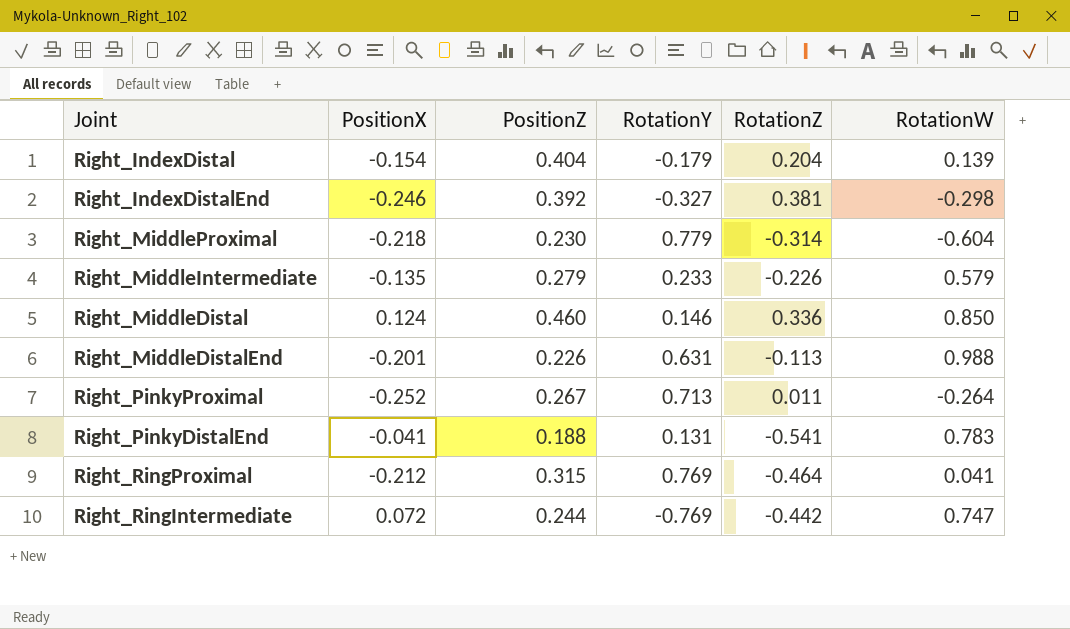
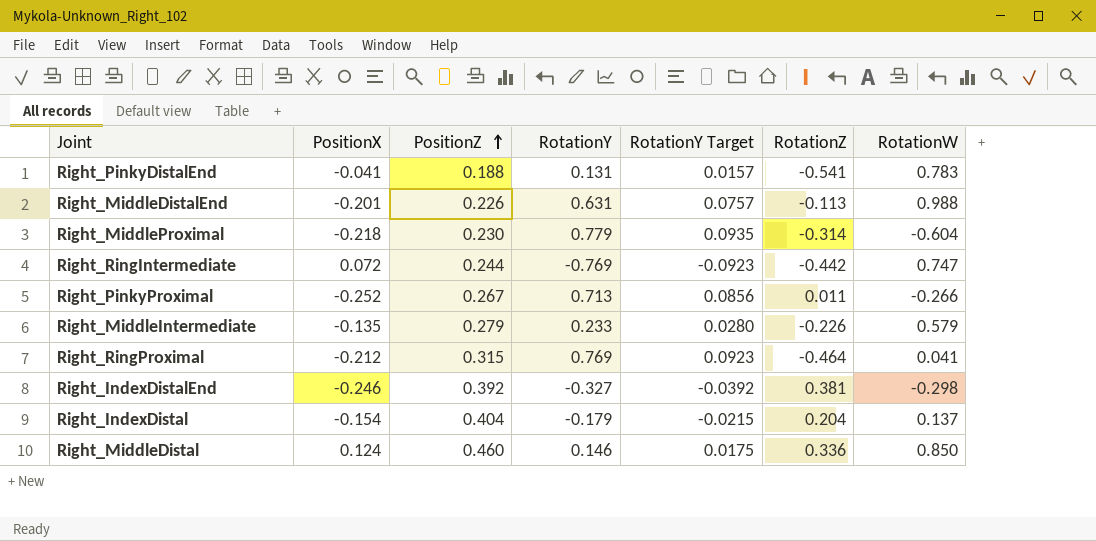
row order: none -> PositionZ ascending
column RotationY Target | formula: none -> [RotationY] * 0.12
Right_PinkyProximal | RotationW: -0.264 -> -0.266
Right_IndexDistal | RotationW: 0.139 -> 0.137

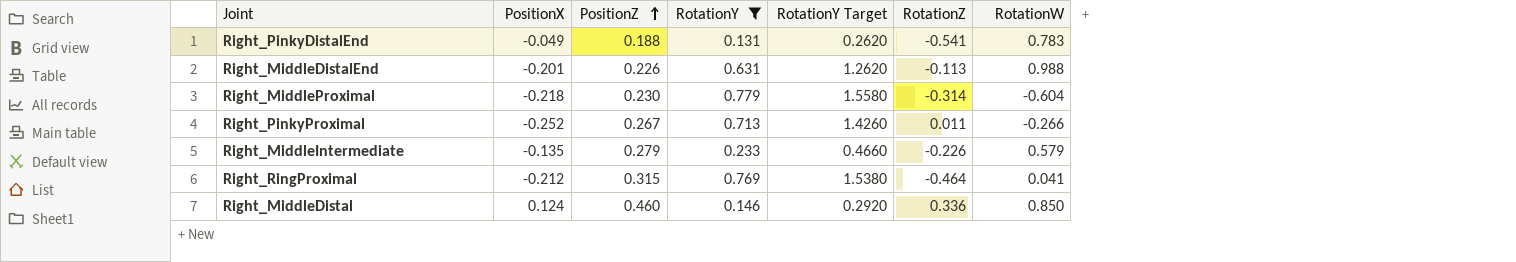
filter: none -> RotationY >= 0.131
column RotationY Target | formula: [RotationY] * 0.12 -> [RotationY] * 2
Right_PinkyDistalEnd | PositionX: -0.041 -> -0.049

